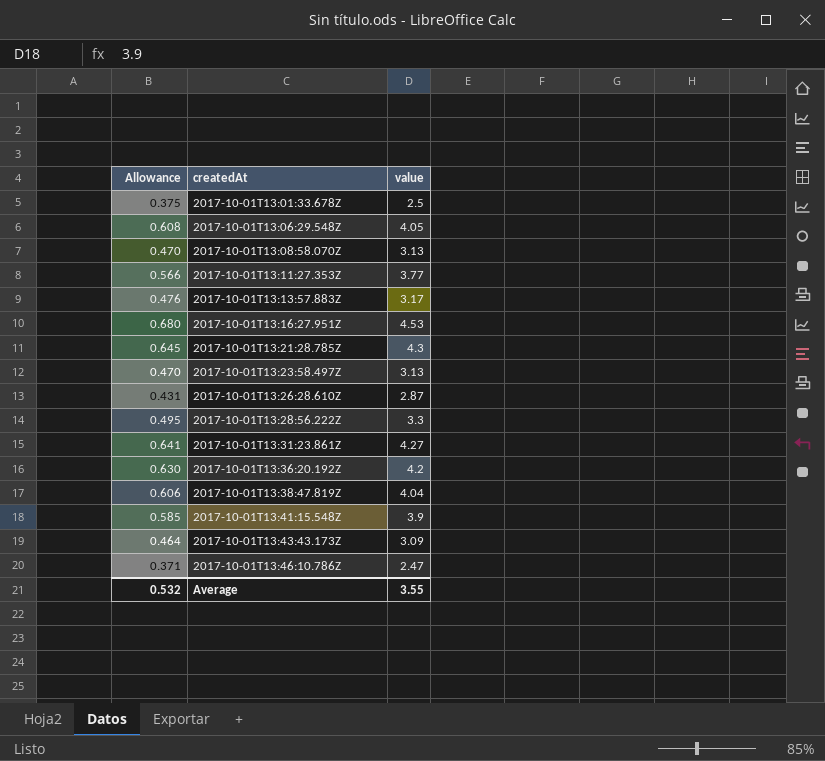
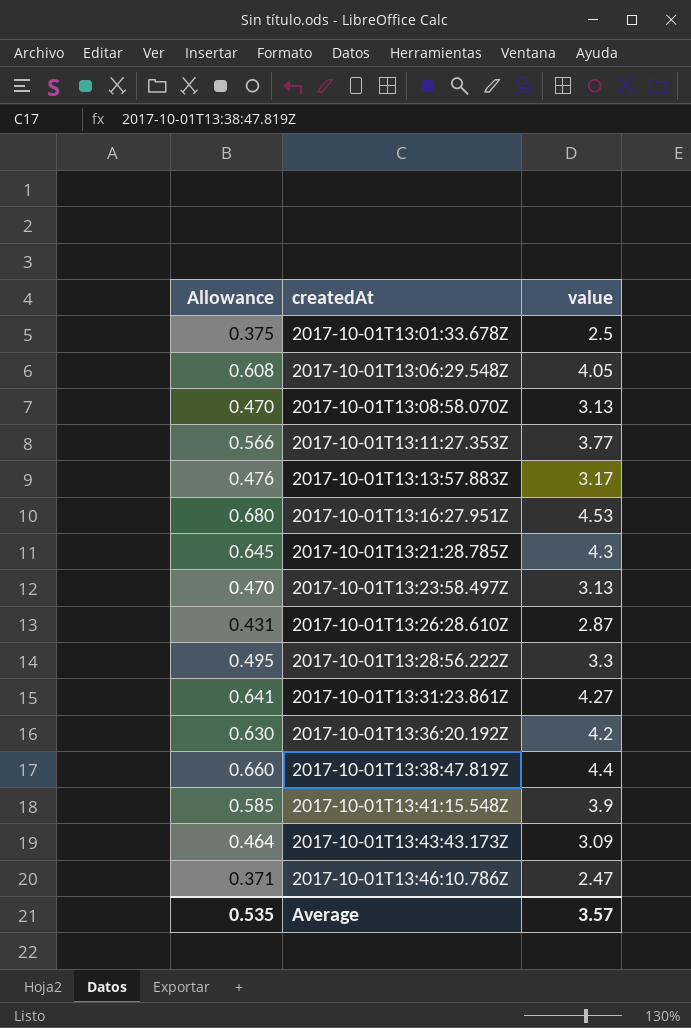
2017-10-01T13:38:47.819Z | Allowance: 0.606 -> 0.660
2017-10-01T13:38:47.819Z | value: 4.04 -> 4.4
Average | Allowance: 0.532 -> 0.535
Average | value: 3.55 -> 3.57

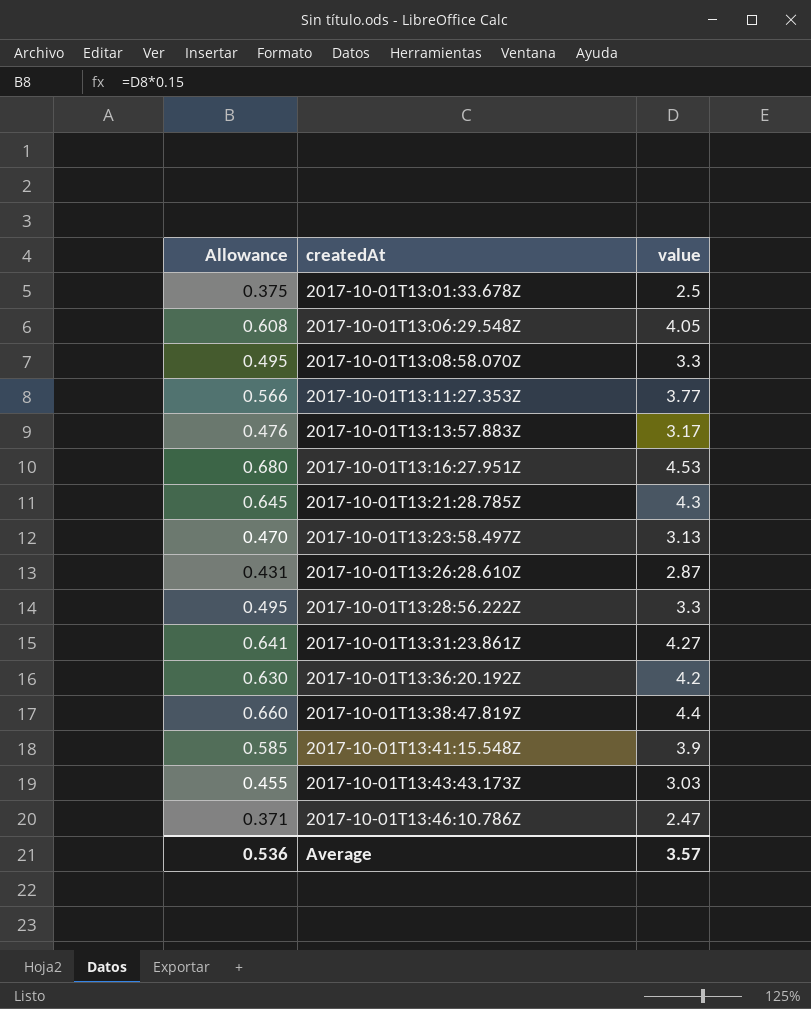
2017-10-01T13:08:58.070Z | Allowance: 0.470 -> 0.495
2017-10-01T13:08:58.070Z | value: 3.13 -> 3.3
2017-10-01T13:43:43.173Z | Allowance: 0.464 -> 0.455
2017-10-01T13:43:43.173Z | value: 3.09 -> 3.03
Average | Allowance: 0.535 -> 0.536

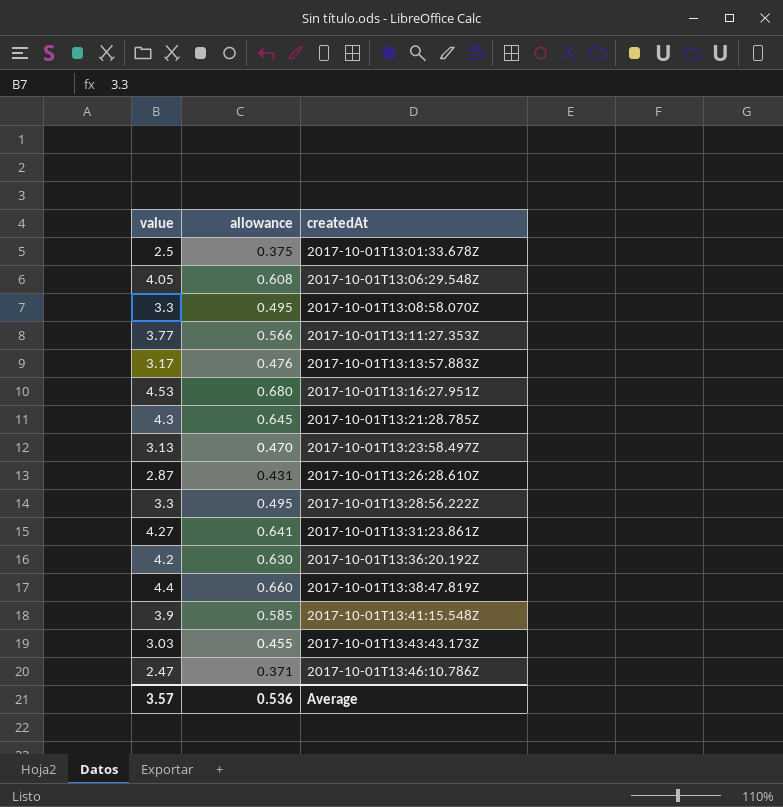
column value | position: 3 -> 1
column name: Allowance -> allowance

